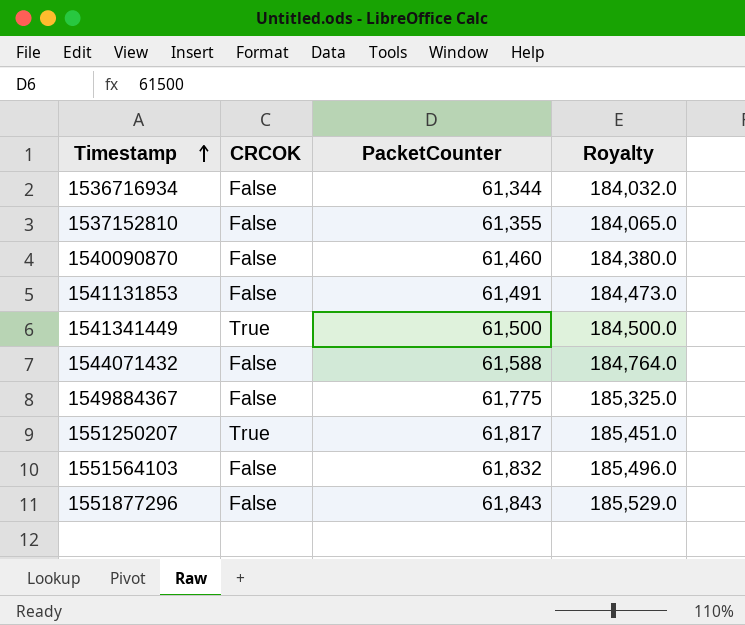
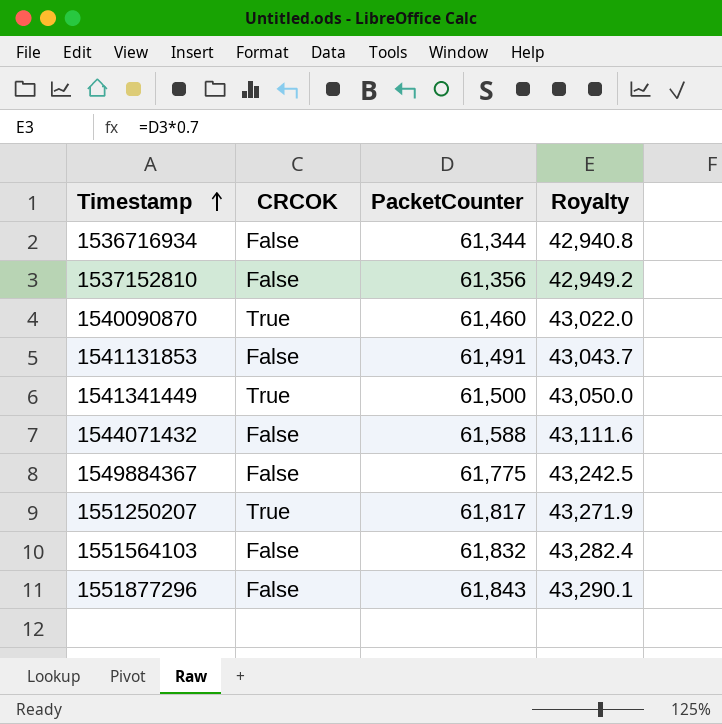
column Royalty | formula: [PacketCounter] * 3 -> [PacketCounter] * 0.7
1537152810 | PacketCounter: 61,355 -> 61,356
1540090870 | CRCOK: False -> True

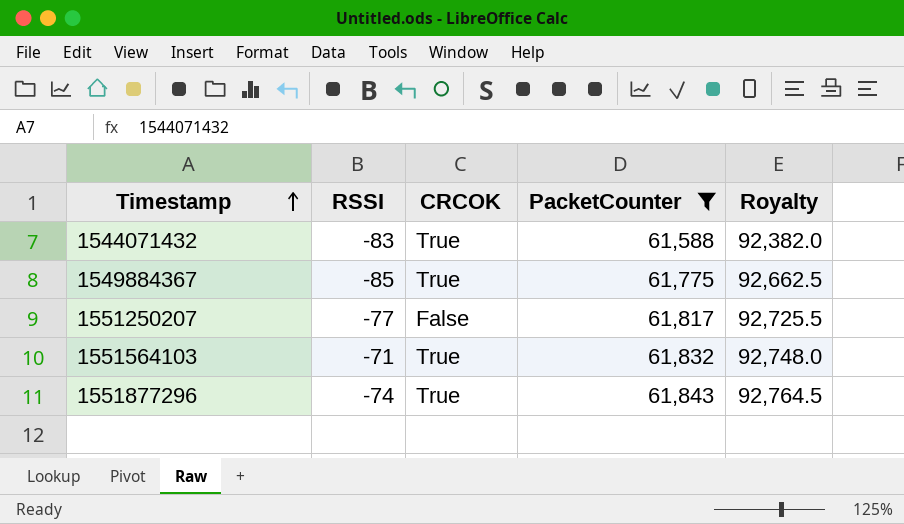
filter: none -> PacketCounter >= 61,588
column RSSI | position: none -> 2
column Royalty | formula: [PacketCounter] * 0.7 -> [PacketCounter] * 1.5
1544071432 | CRCOK: False -> True
1549884367 | CRCOK: False -> True
1551250207 | CRCOK: True -> False
1551564103 | CRCOK: False -> True
1551877296 | CRCOK: False -> True

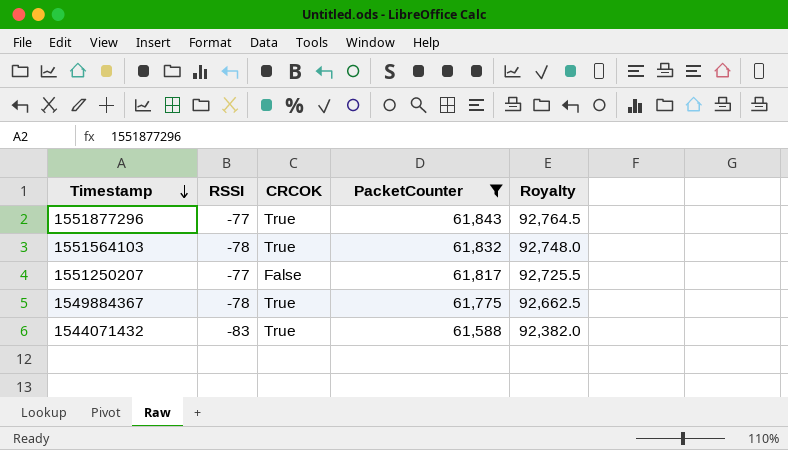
row order: Timestamp ascending -> Timestamp descending
1551877296 | RSSI: -74 -> -77
1551564103 | RSSI: -71 -> -78
1549884367 | RSSI: -85 -> -78

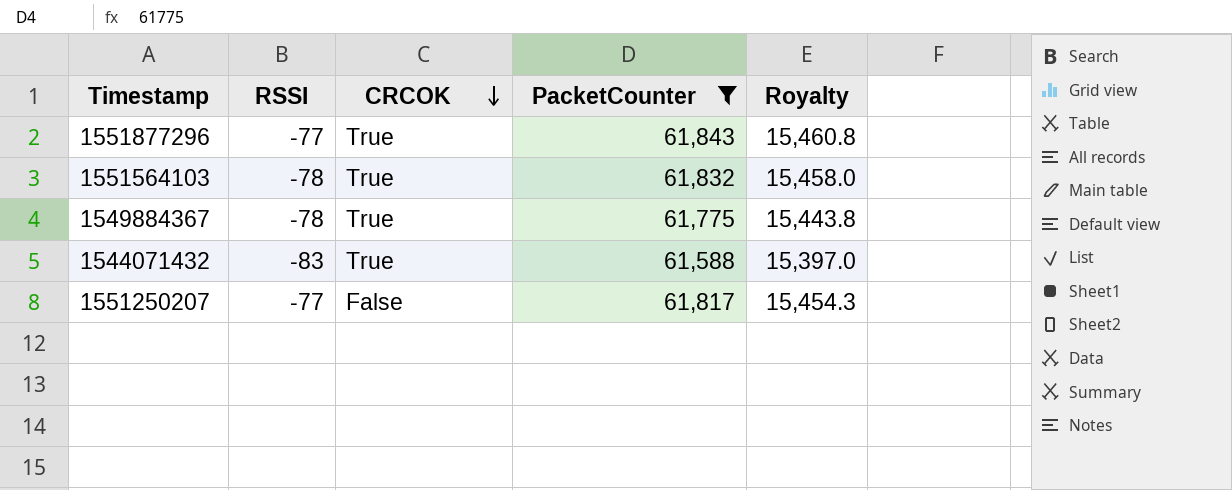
row order: Timestamp descending -> CRCOK descending
column Royalty | formula: [PacketCounter] * 1.5 -> [PacketCounter] * 0.25

